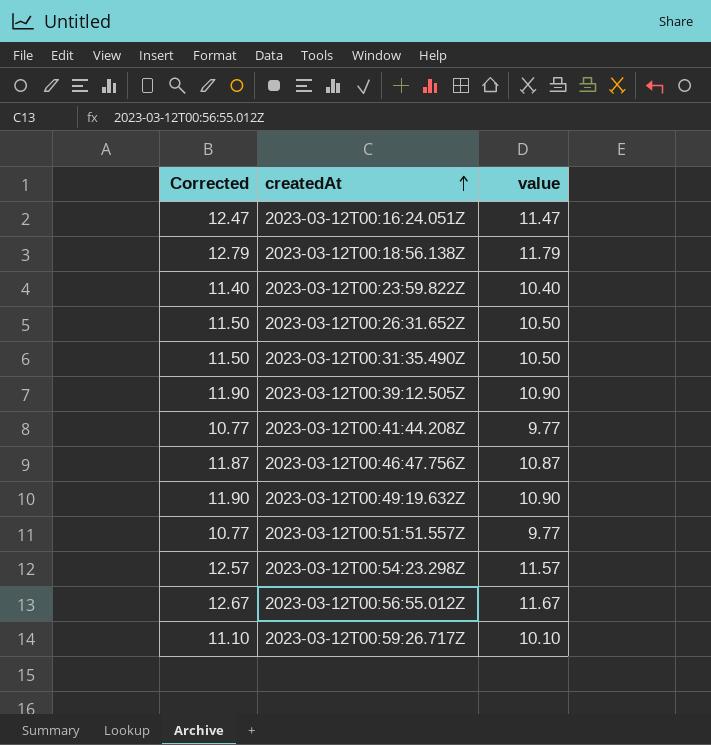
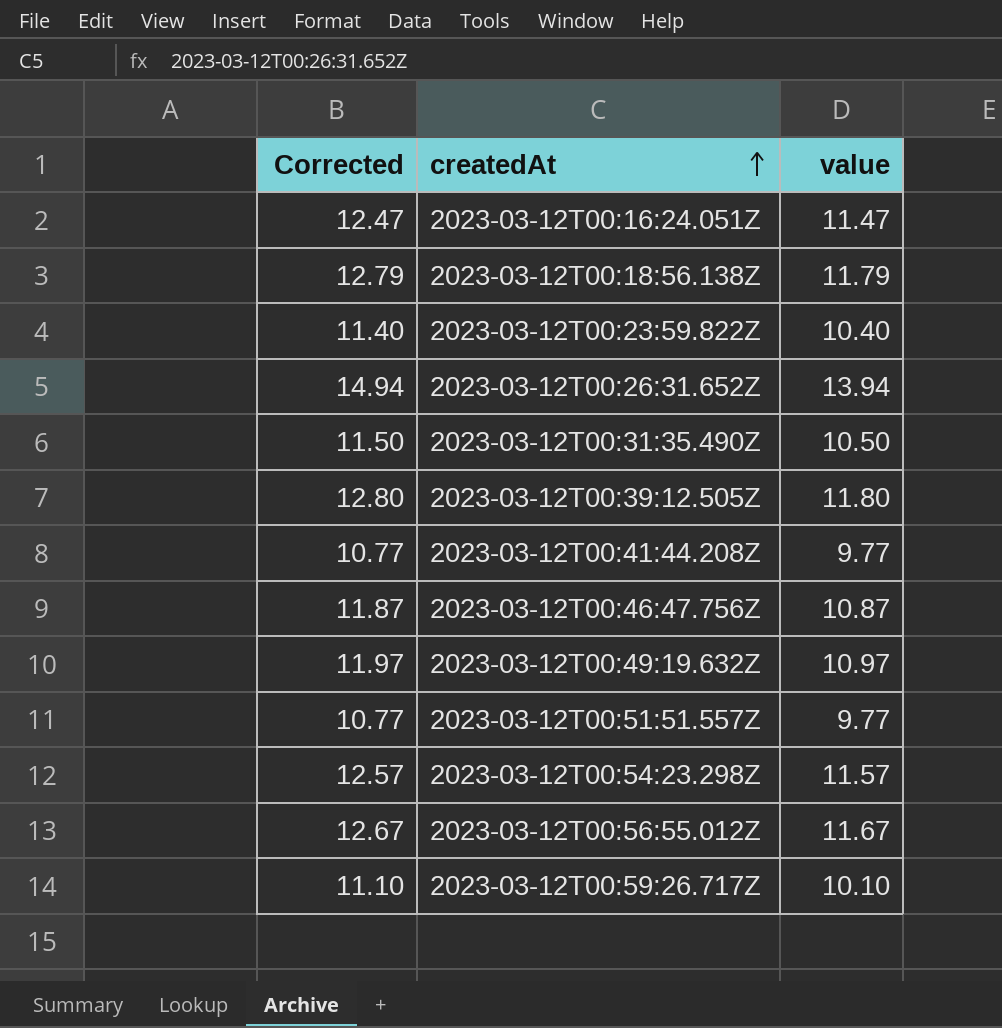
2023-03-12T00:26:31.652Z | Corrected: 11.50 -> 14.94
2023-03-12T00:26:31.652Z | value: 10.50 -> 13.94
2023-03-12T00:39:12.505Z | Corrected: 11.90 -> 12.80
2023-03-12T00:39:12.505Z | value: 10.90 -> 11.80
2023-03-12T00:49:19.632Z | Corrected: 11.90 -> 11.97
2023-03-12T00:49:19.632Z | value: 10.90 -> 10.97

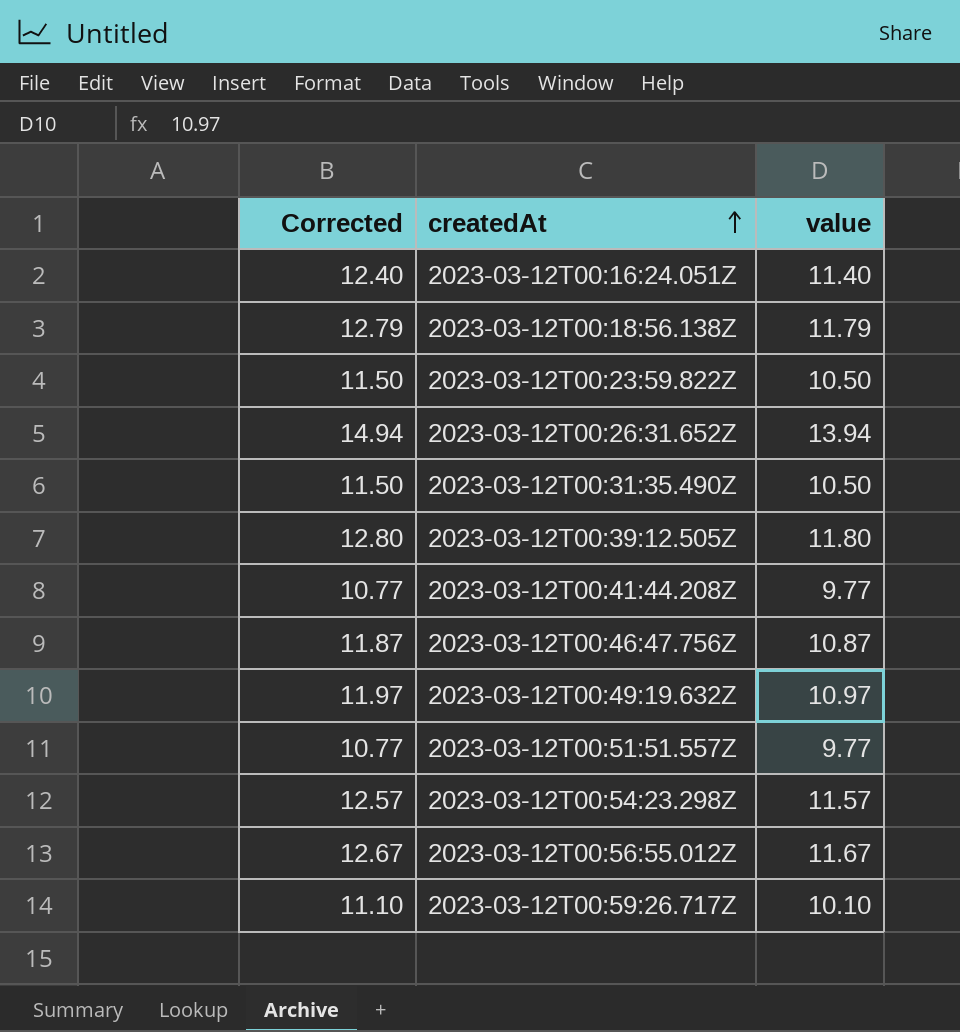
2023-03-12T00:16:24.051Z | Corrected: 12.47 -> 12.40
2023-03-12T00:16:24.051Z | value: 11.47 -> 11.40
2023-03-12T00:23:59.822Z | Corrected: 11.40 -> 11.50
2023-03-12T00:23:59.822Z | value: 10.40 -> 10.50

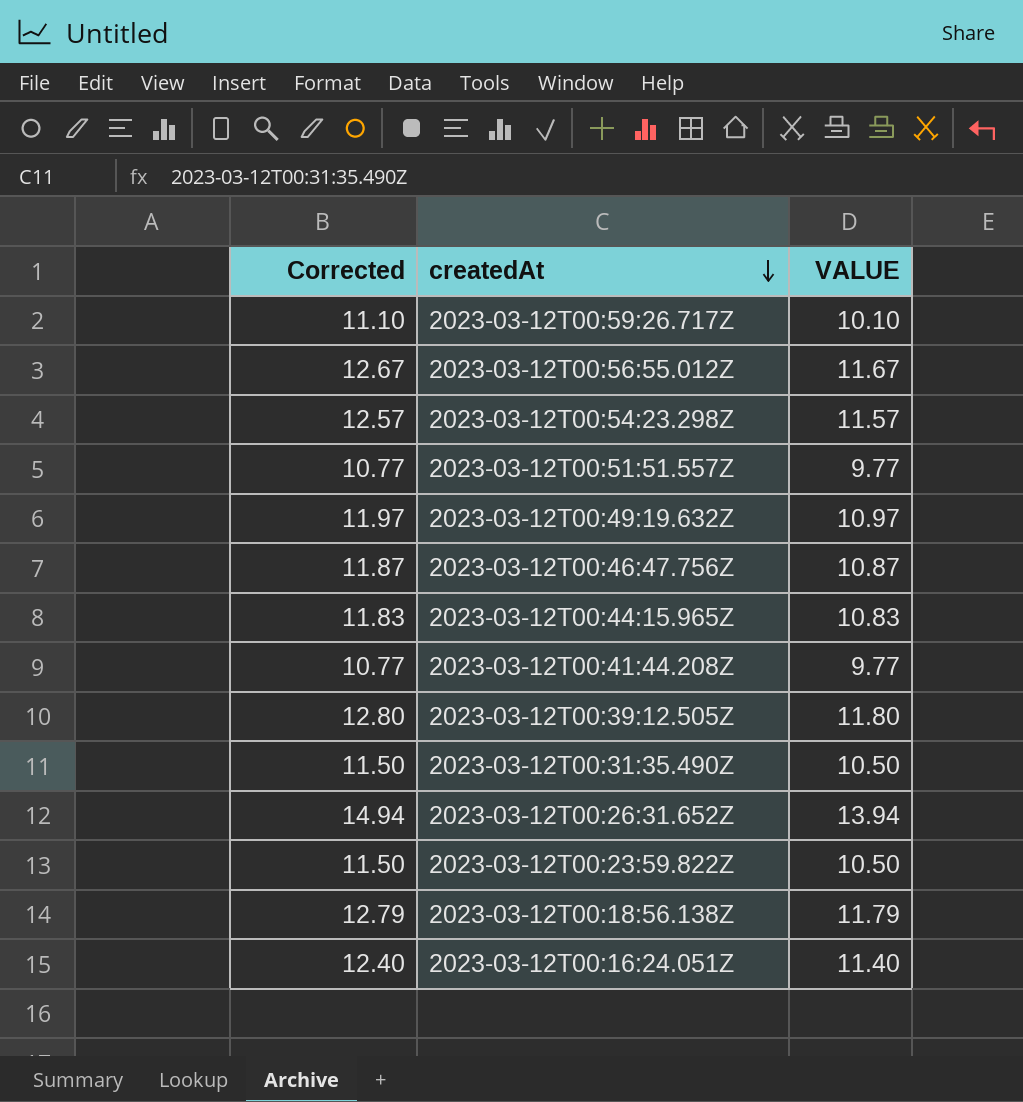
row order: createdAt ascending -> createdAt descending
column name: value -> VALUE
row 2023-03-12T00:44:15.965Z: none -> 11.83 | 10.83

